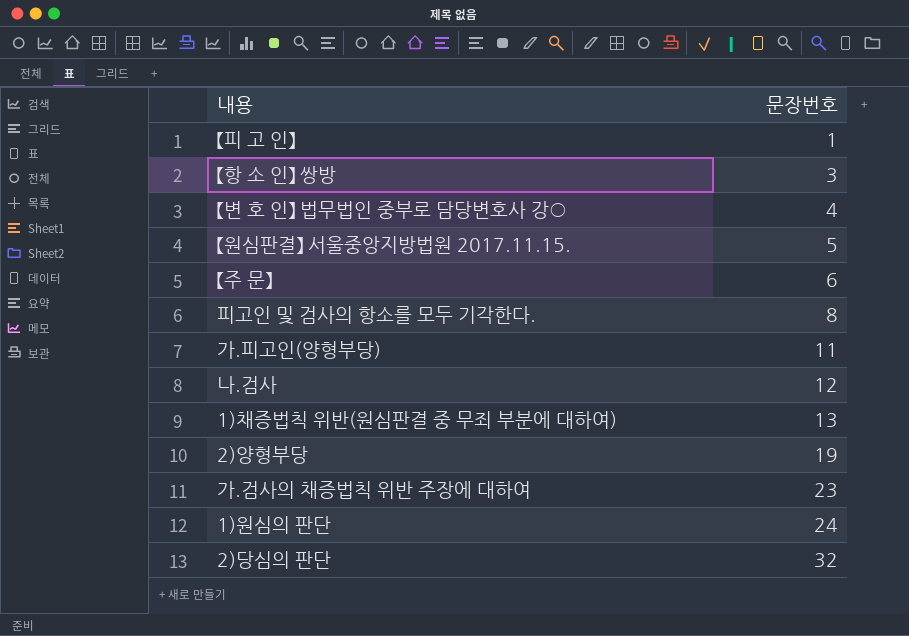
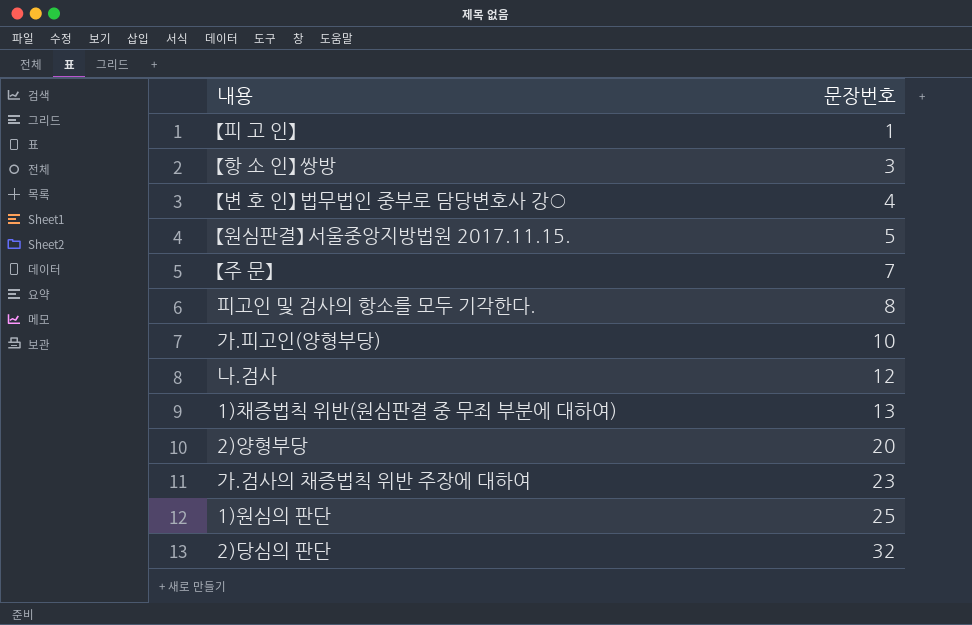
【주 문】 | 문장번호: 6 -> 7
가.피고인(양형부당) | 문장번호: 11 -> 10
2)양형부당 | 문장번호: 19 -> 20
1)원심의 판단 | 문장번호: 24 -> 25

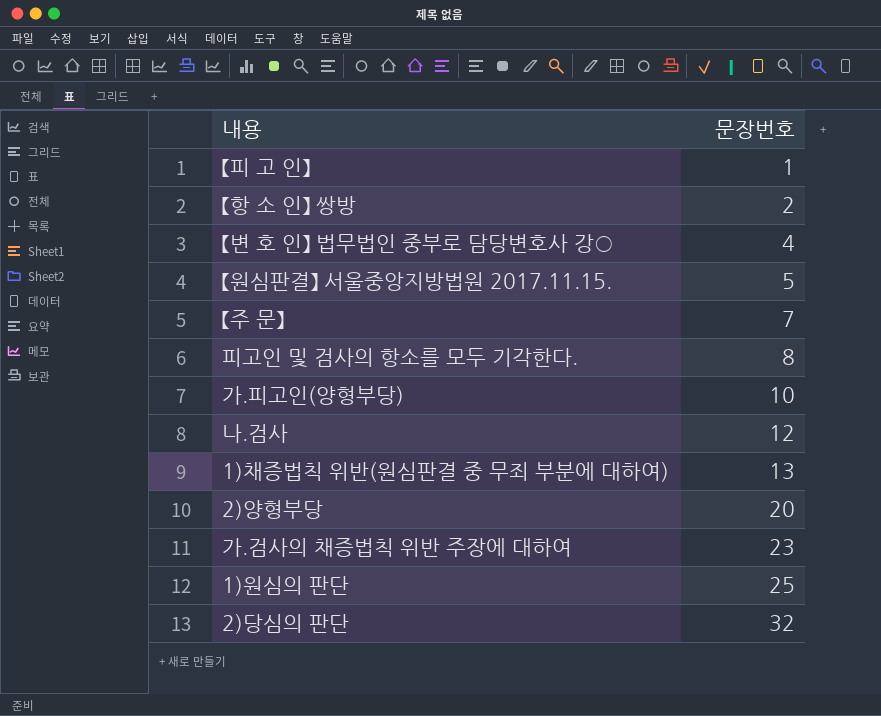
【항 소 인】 쌍방 | 문장번호: 3 -> 2

